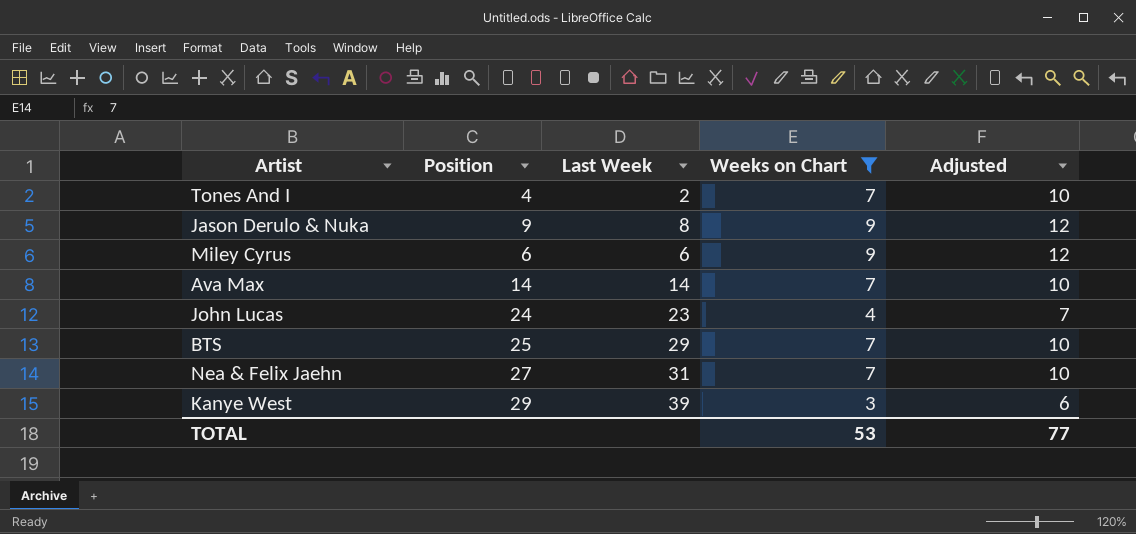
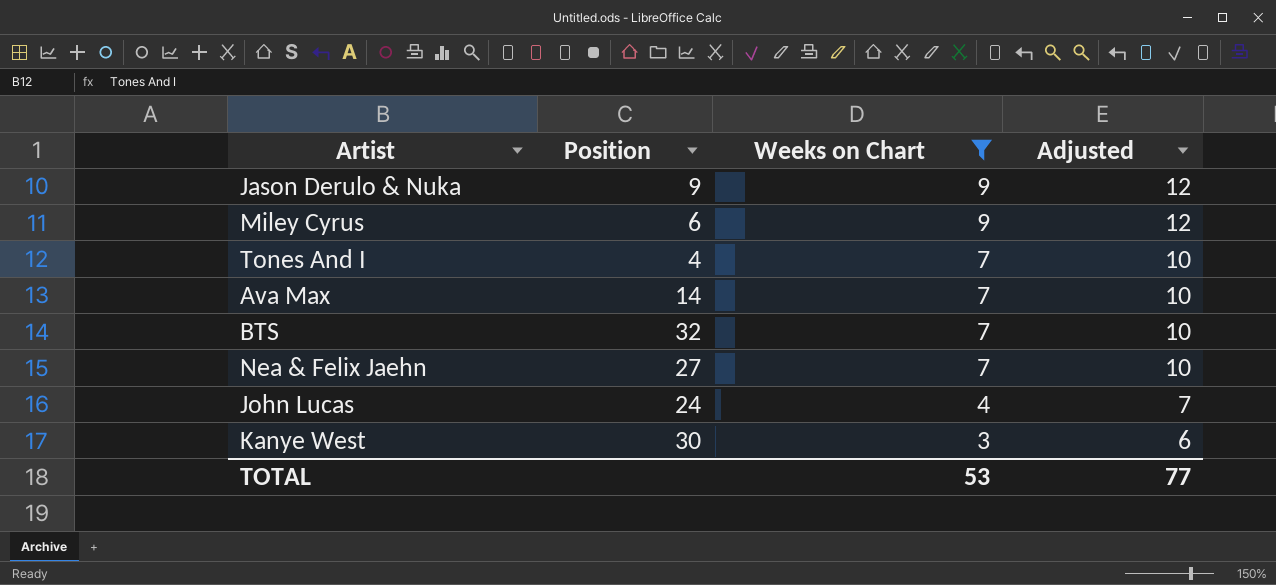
row order: none -> Weeks on Chart descending
column Last Week | position: 3 -> none
BTS | Position: 25 -> 32
Kanye West | Position: 29 -> 30

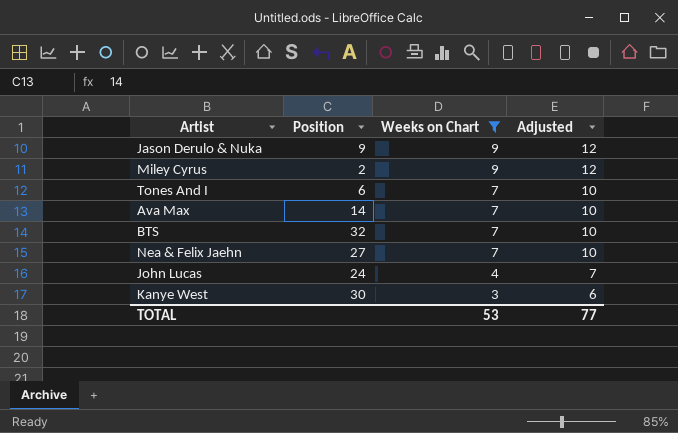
Miley Cyrus | Position: 6 -> 2
Tones And I | Position: 4 -> 6

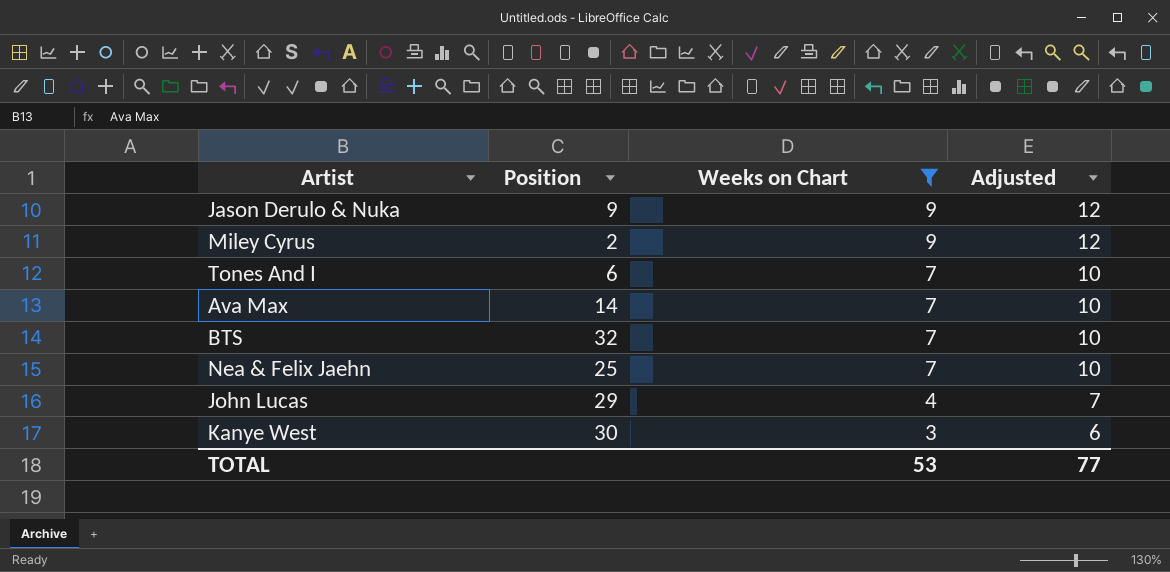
Nea & Felix Jaehn | Position: 27 -> 25
John Lucas | Position: 24 -> 29

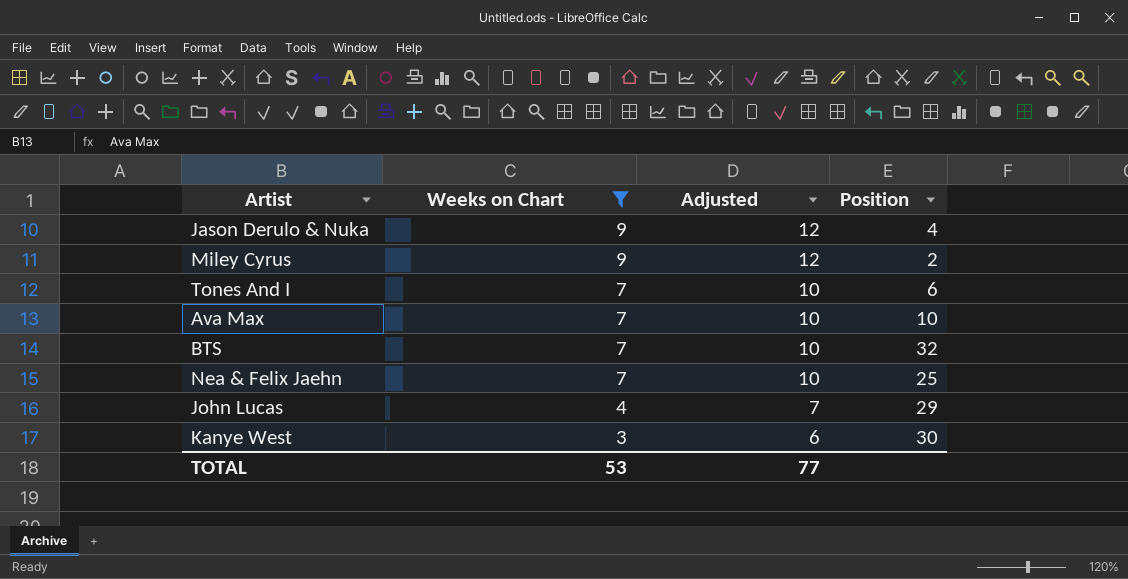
column Position | position: 2 -> 4
Jason Derulo & Nuka | Position: 9 -> 4
Ava Max | Position: 14 -> 10

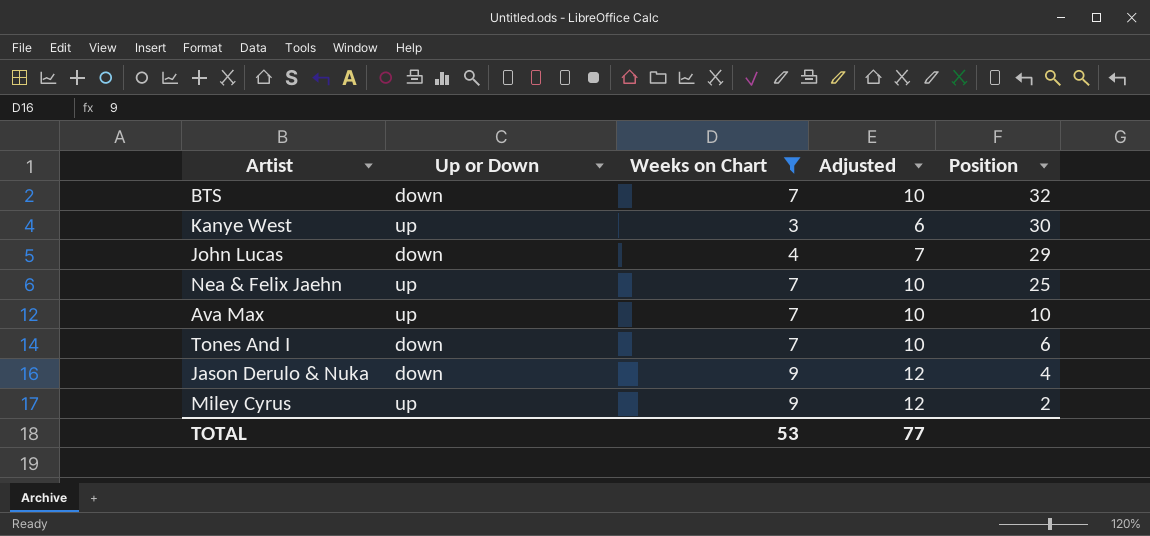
row order: Weeks on Chart descending -> Position descending
column Up or Down | position: none -> 2

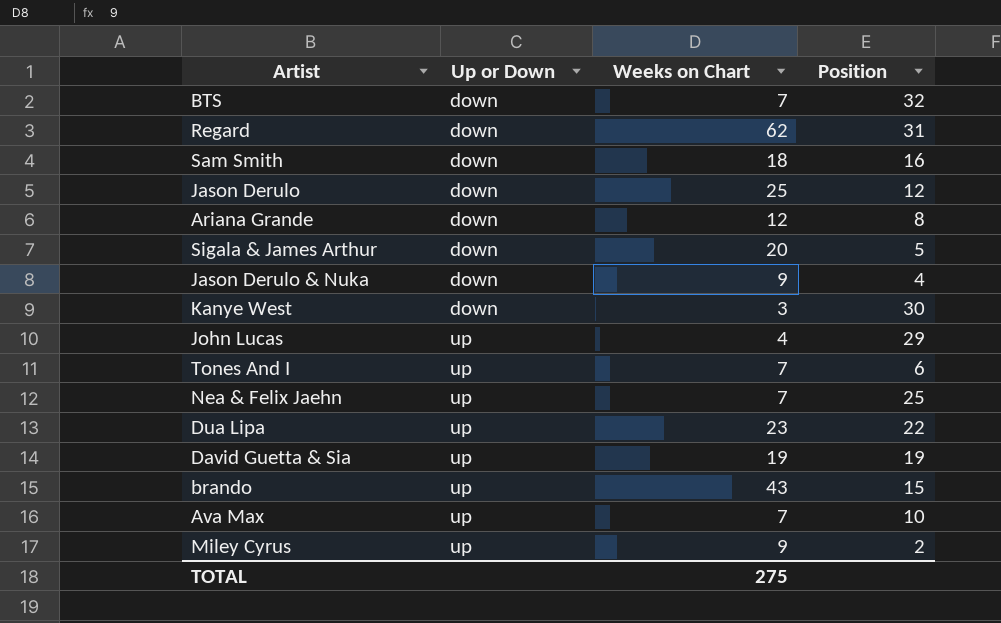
filter: Weeks on Chart <= 9 -> none
row order: Position descending -> Up or Down ascending
column Adjusted | formula: [Weeks on Chart] + 3 -> none
Kanye West | Up or Down: up -> down
John Lucas | Up or Down: down -> up
Tones And I | Up or Down: down -> up
TOTAL | Weeks on Chart: 53 -> 275

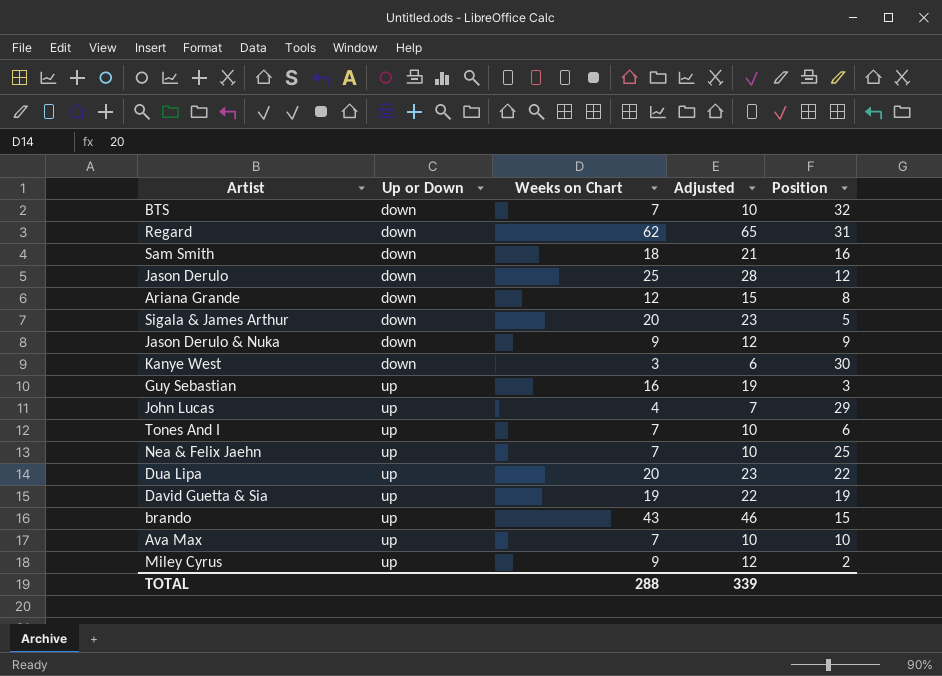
column Adjusted | formula: none -> [Weeks on Chart] + 3
Jason Derulo & Nuka | Position: 4 -> 9
row Guy Sebastian: none -> up | 16 | 19 | 3
Dua Lipa | Weeks on Chart: 23 -> 20
TOTAL | Weeks on Chart: 275 -> 288

